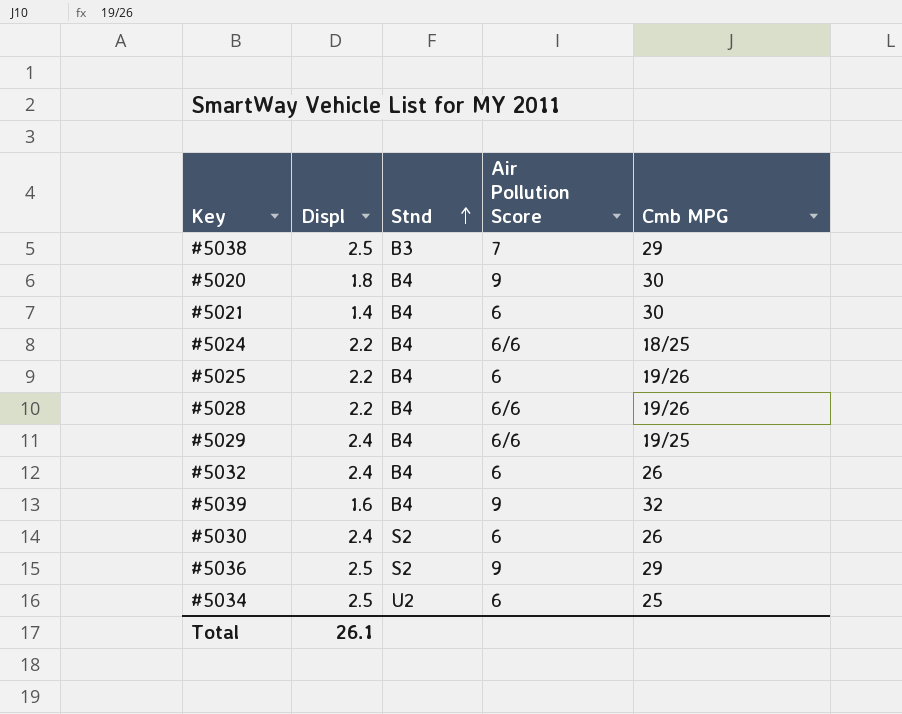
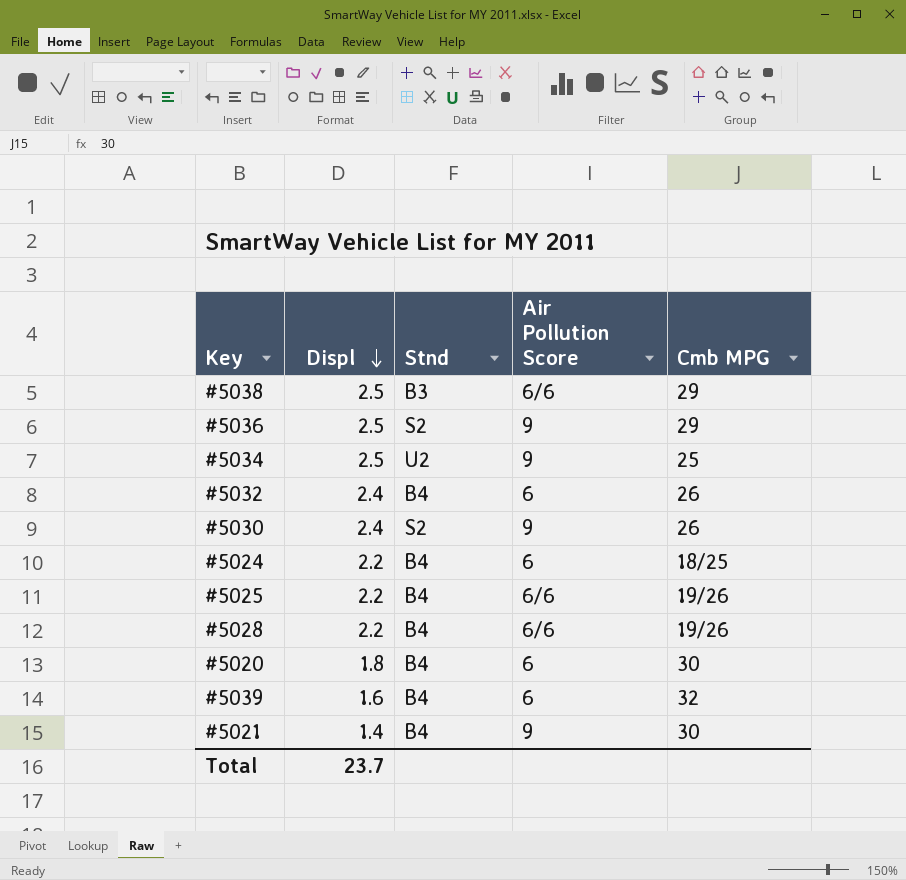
row order: Stnd ascending -> Displ descending
row #5029: 2.4 | B4 | 6/6 | 19/25 -> none
#5038 | Air Pollution Score: 7 -> 6/6
#5034 | Air Pollution Score: 6 -> 9
#5030 | Air Pollution Score: 6 -> 9
#5024 | Air Pollution Score: 6/6 -> 6
#5025 | Air Pollution Score: 6 -> 6/6
#5020 | Air Pollution Score: 9 -> 6
#5039 | Air Pollution Score: 9 -> 6
#5021 | Air Pollution Score: 6 -> 9
Total | Displ: 26.1 -> 23.7

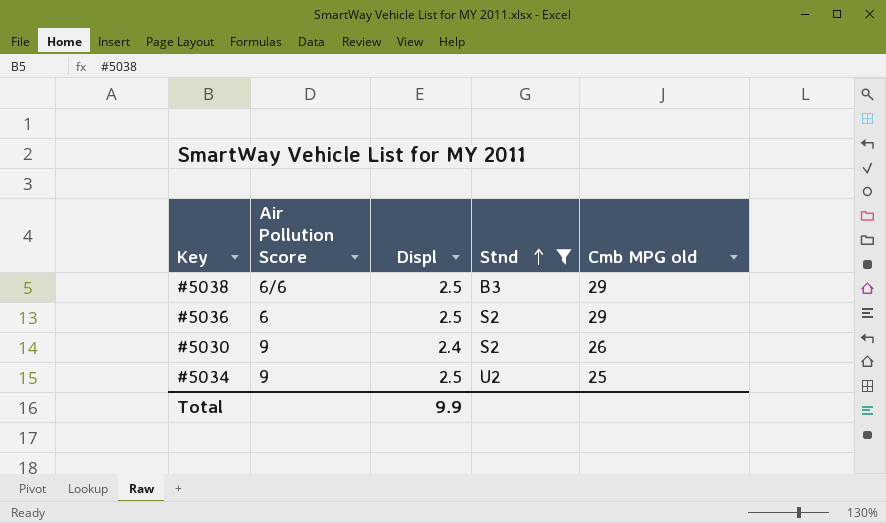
filter: none -> Stnd != B4
row order: Displ descending -> Stnd ascending
column Air Pollution Score | position: 4 -> 2
column name: Cmb MPG -> Cmb MPG old
#5036 | Air Pollution Score: 9 -> 6
Total | Displ: 23.7 -> 9.9

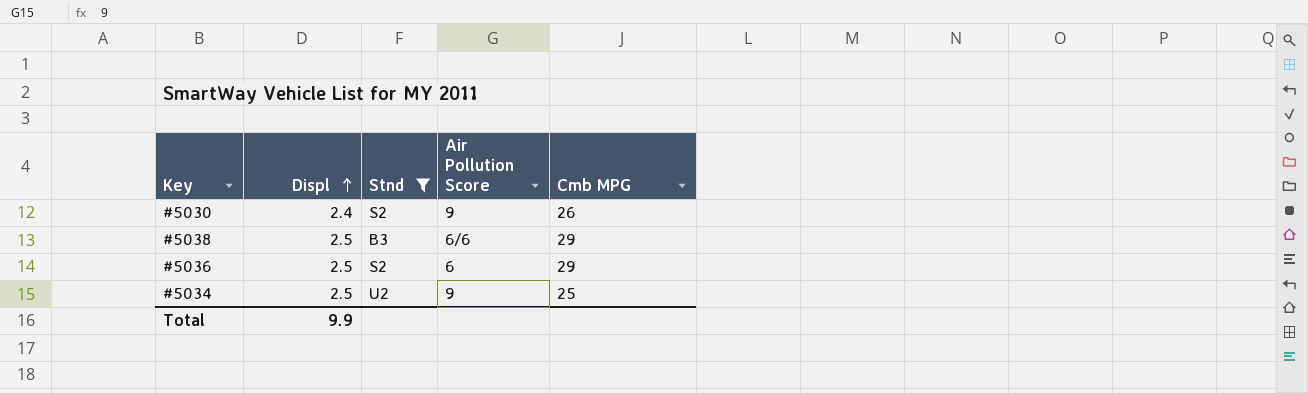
row order: Stnd ascending -> Displ ascending
column Air Pollution Score | position: 2 -> 4
column name: Cmb MPG old -> Cmb MPG

